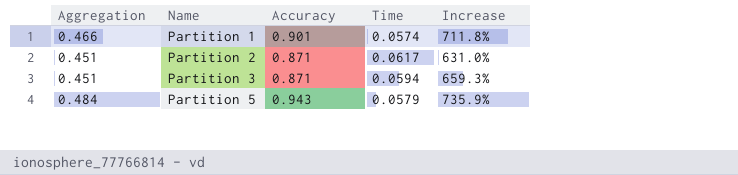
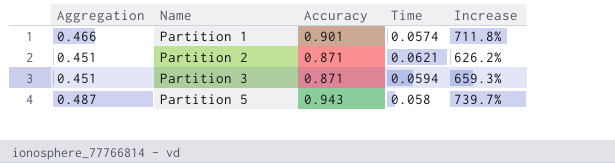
Partition 2 | Time: 0.0617 -> 0.0621
Partition 2 | Increase: 631.0% -> 626.2%
Partition 5 | Aggregation: 0.484 -> 0.487
Partition 5 | Time: 0.0579 -> 0.058
Partition 5 | Increase: 735.9% -> 739.7%

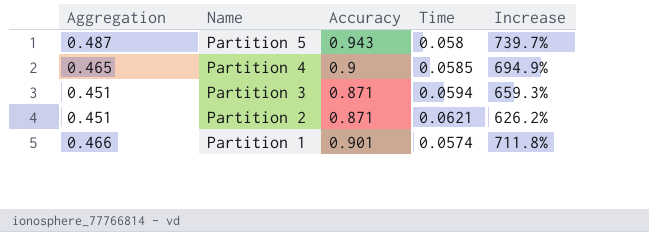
row order: Name ascending -> Name descending
row Partition 4: none -> 0.465 | 0.9 | 0.0585 | 694.9%

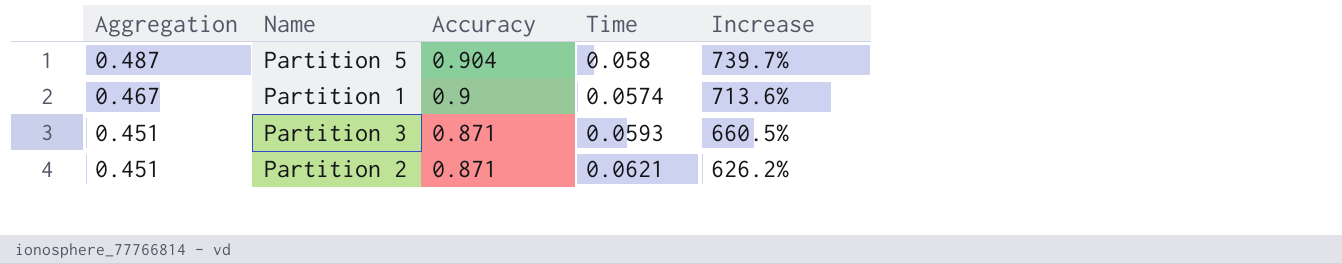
row order: Name descending -> Aggregation descending
row Partition 4: 0.465 | 0.9 | 0.0585 | 694.9% -> none
Partition 5 | Accuracy: 0.943 -> 0.904
Partition 1 | Aggregation: 0.466 -> 0.467
Partition 1 | Accuracy: 0.901 -> 0.9
Partition 1 | Increase: 711.8% -> 713.6%
Partition 3 | Time: 0.0594 -> 0.0593
Partition 3 | Increase: 659.3% -> 660.5%

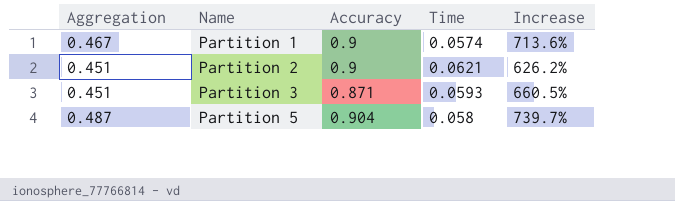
row order: Aggregation descending -> Name ascending
Partition 2 | Accuracy: 0.871 -> 0.9

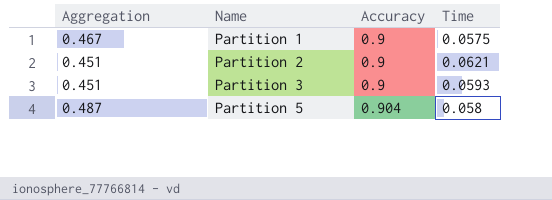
column Increase | formula: ([Aggregation] - [Time]) / [Time] -> none
Partition 1 | Time: 0.0574 -> 0.0575
Partition 3 | Accuracy: 0.871 -> 0.9

